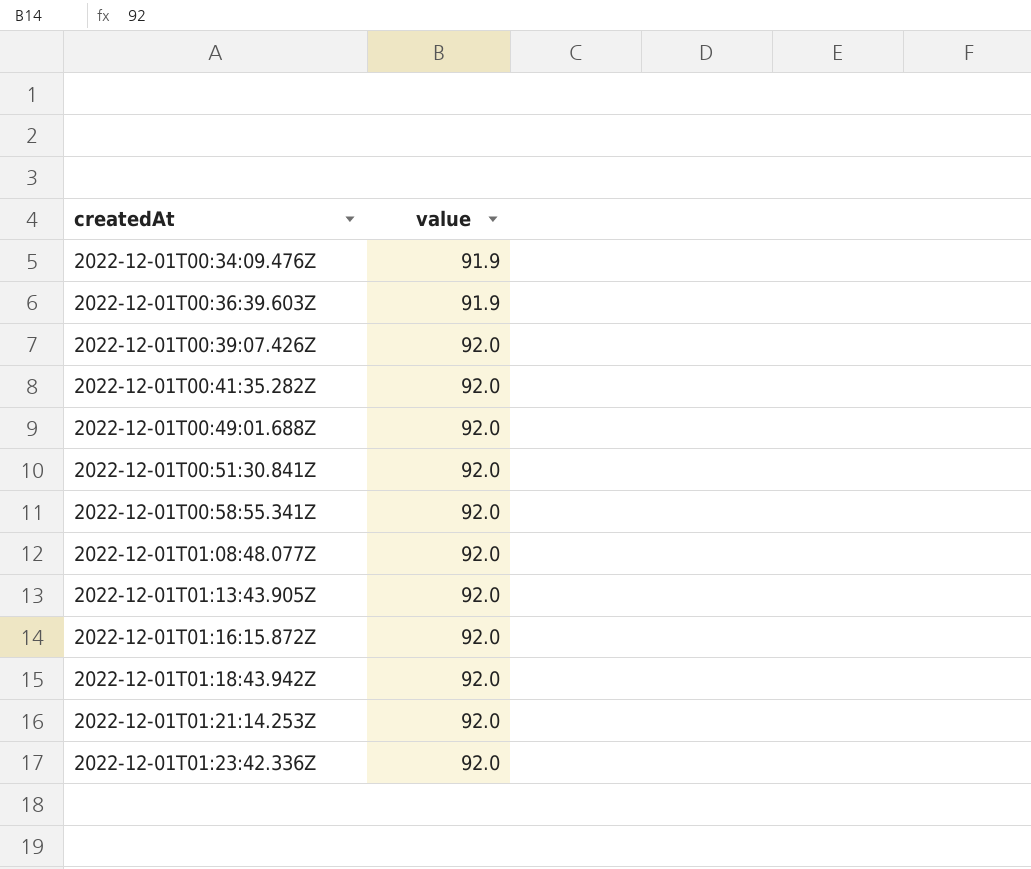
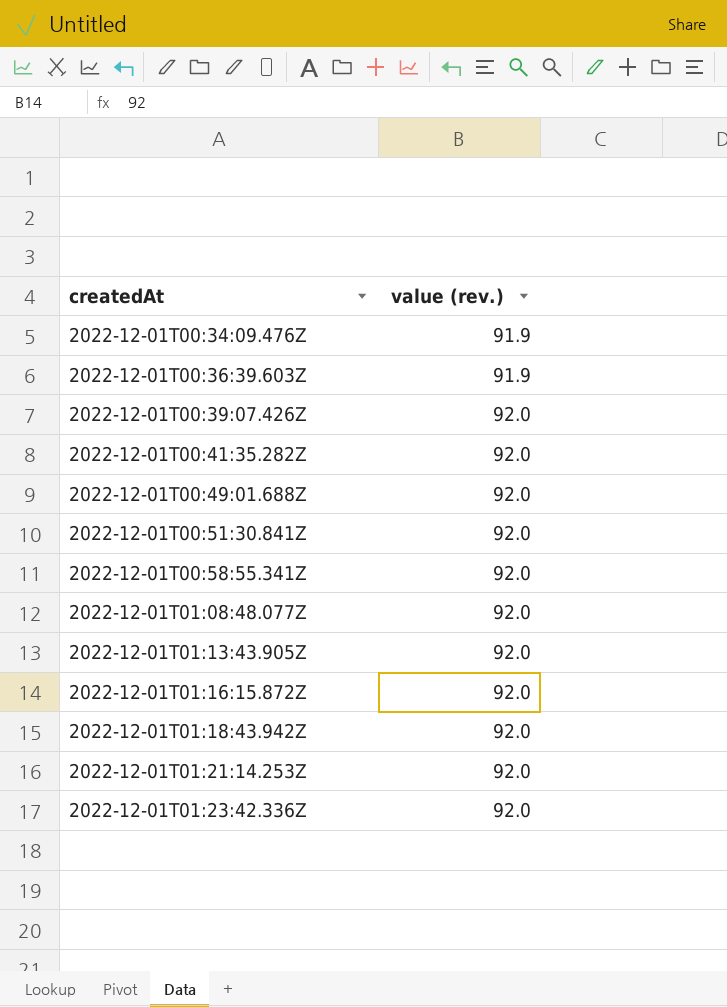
column name: value -> value (rev.)

